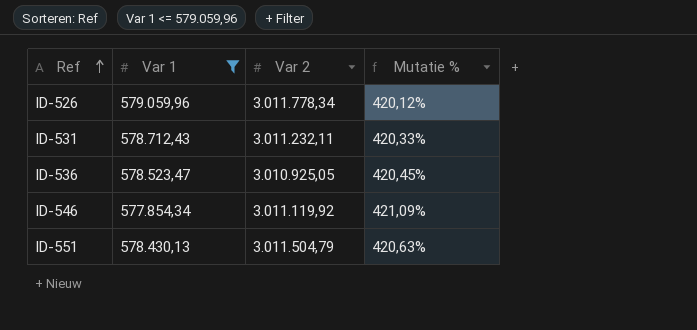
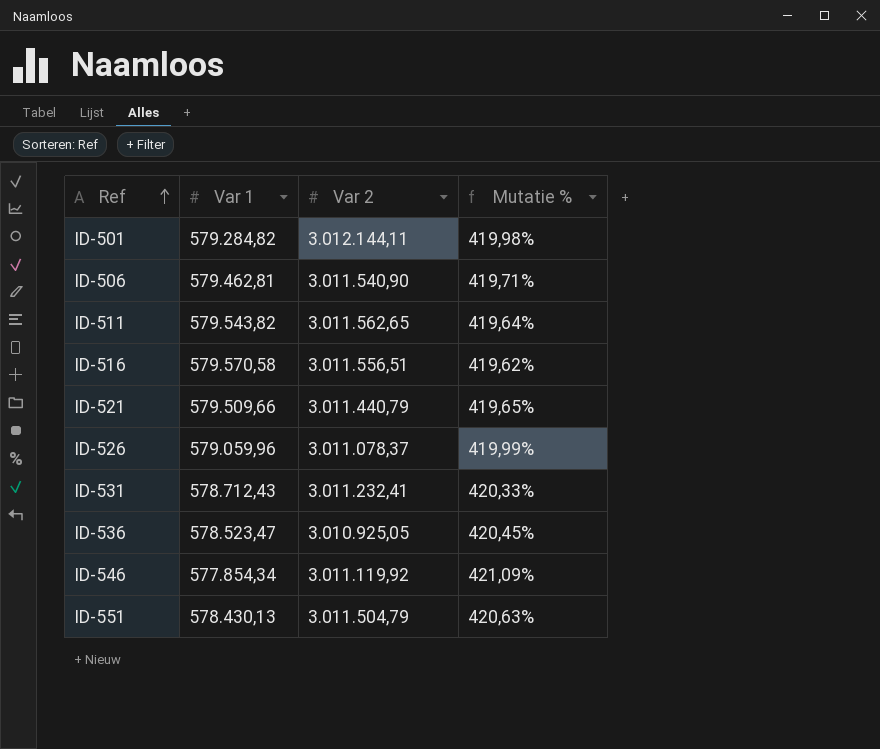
filter: Var 1 <= 579.059,96 -> none
ID-526 | Var 2: 3.011.778,34 -> 3.011.078,37
ID-526 | Mutatie %: 420,12% -> 419,99%
ID-531 | Var 2: 3.011.232,11 -> 3.011.232,41

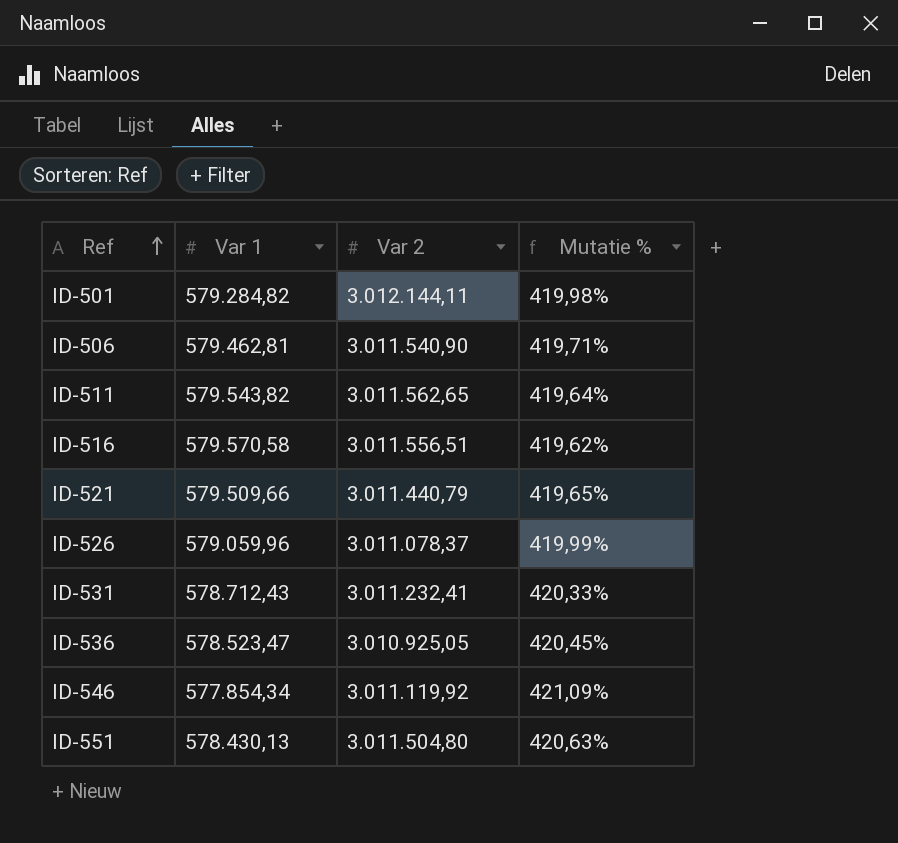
ID-551 | Var 2: 3.011.504,79 -> 3.011.504,80

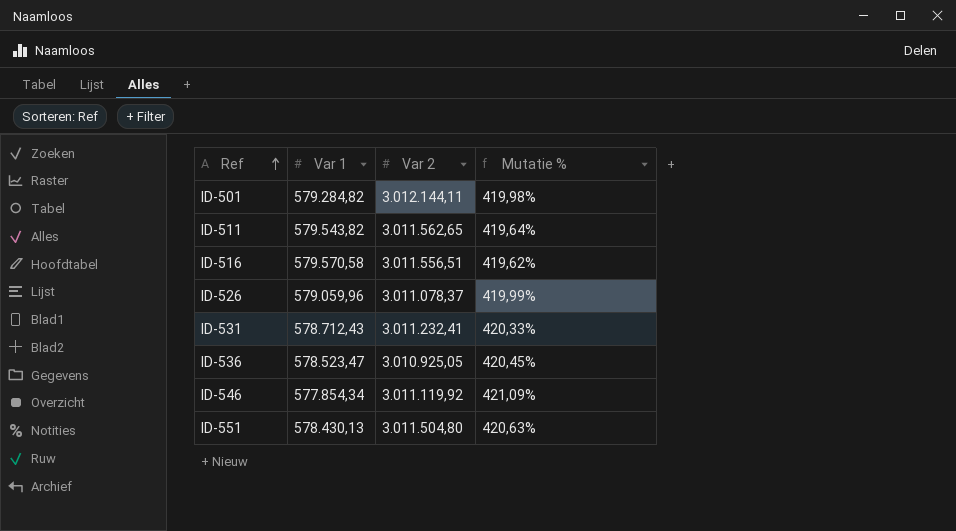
row ID-506: 579.462,81 | 3.011.540,90 | 419,71% -> none
row ID-521: 579.509,66 | 3.011.440,79 | 419,65% -> none

